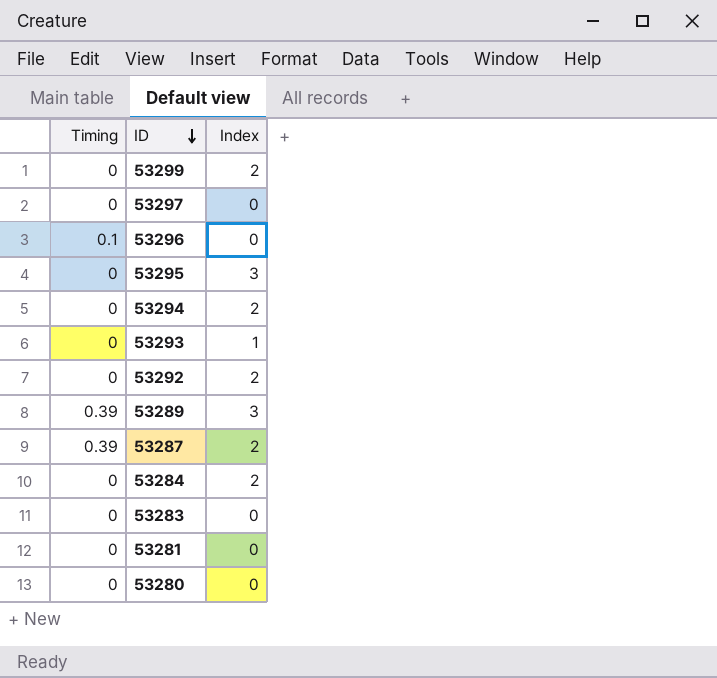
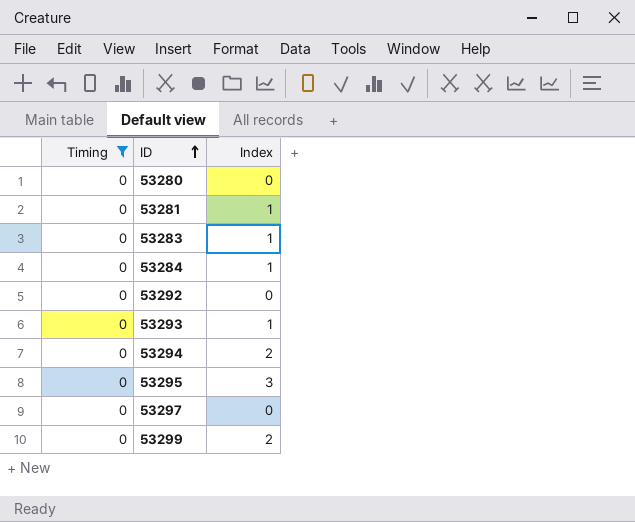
filter: none -> Timing = 0
row order: ID descending -> ID ascending
53281 | Index: 0 -> 1
53283 | Index: 0 -> 1
53284 | Index: 2 -> 1
53292 | Index: 2 -> 0

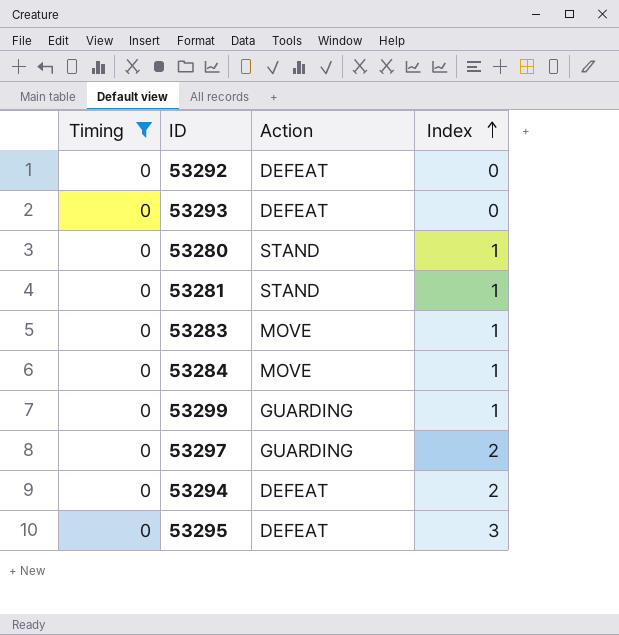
row order: ID ascending -> Index ascending
column Action | position: none -> 3
53293 | Index: 1 -> 0
53280 | Index: 0 -> 1
53299 | Index: 2 -> 1
53297 | Index: 0 -> 2

